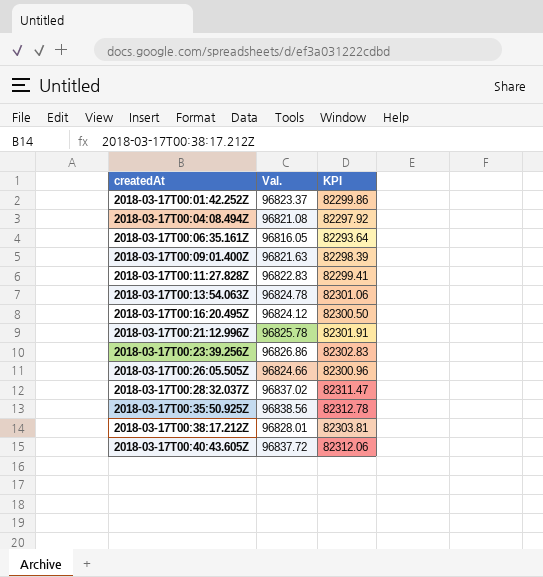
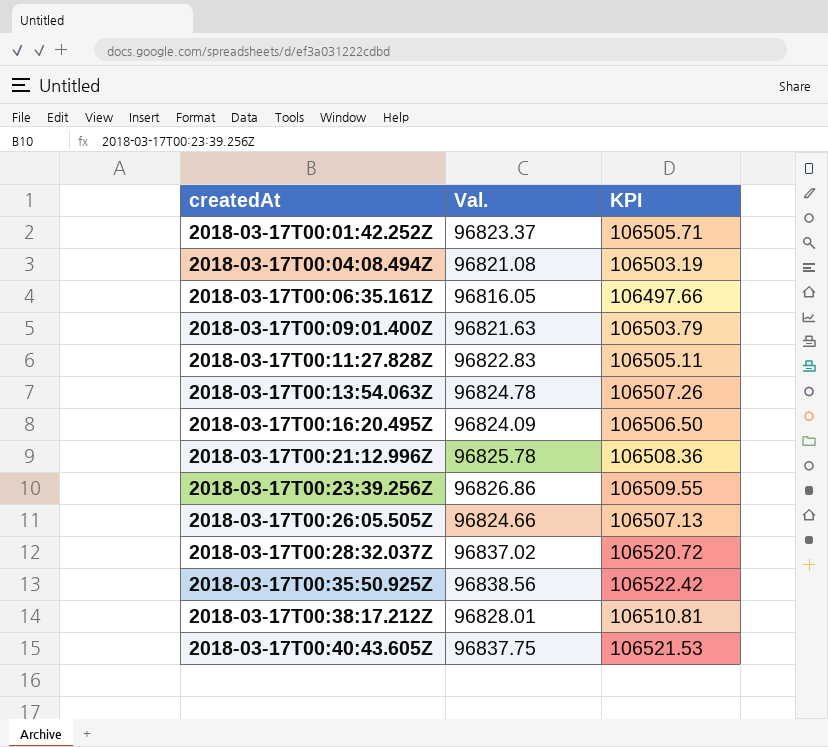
column KPI | formula: [Val.] * 0.85 -> [Val.] * 1.1
2018-03-17T00:16:20.495Z | Val.: 96824.12 -> 96824.09
2018-03-17T00:40:43.605Z | Val.: 96837.72 -> 96837.75

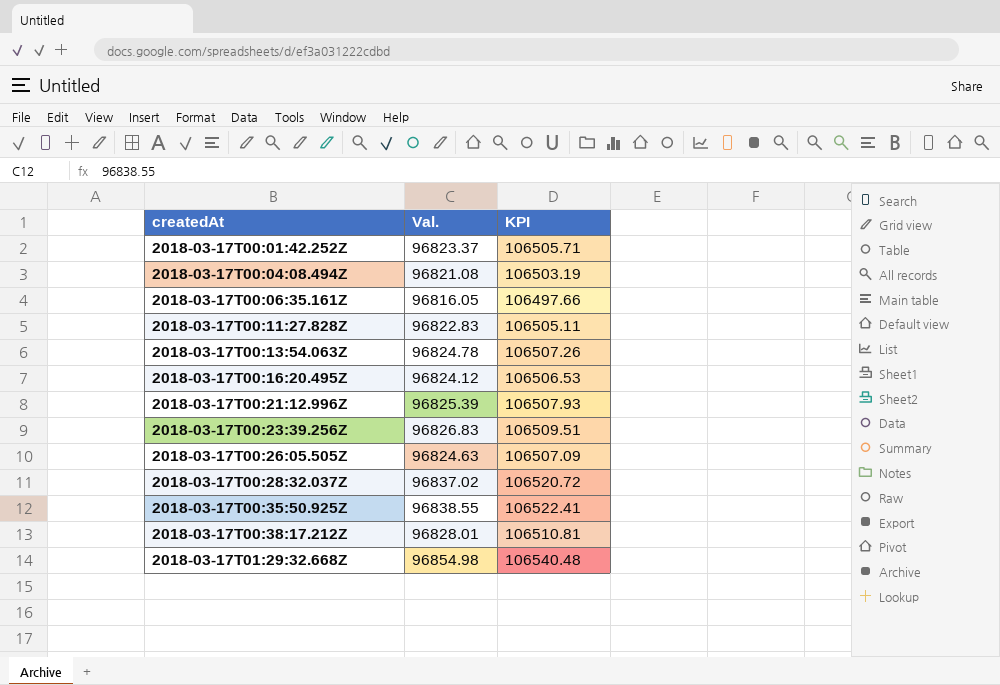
row 2018-03-17T00:09:01.400Z: 96821.63 | 106503.79 -> none
row 2018-03-17T00:40:43.605Z: 96837.75 | 106521.53 -> none
2018-03-17T00:16:20.495Z | Val.: 96824.09 -> 96824.12
2018-03-17T00:16:20.495Z | KPI: 106506.50 -> 106506.53
2018-03-17T00:21:12.996Z | Val.: 96825.78 -> 96825.39
2018-03-17T00:21:12.996Z | KPI: 106508.36 -> 106507.93
2018-03-17T00:23:39.256Z | Val.: 96826.86 -> 96826.83
2018-03-17T00:23:39.256Z | KPI: 106509.55 -> 106509.51
2018-03-17T00:26:05.505Z | Val.: 96824.66 -> 96824.63
2018-03-17T00:26:05.505Z | KPI: 106507.13 -> 106507.09
2018-03-17T00:35:50.925Z | Val.: 96838.56 -> 96838.55
2018-03-17T00:35:50.925Z | KPI: 106522.42 -> 106522.41
row 2018-03-17T01:29:32.668Z: none -> 96854.98 | 106540.48

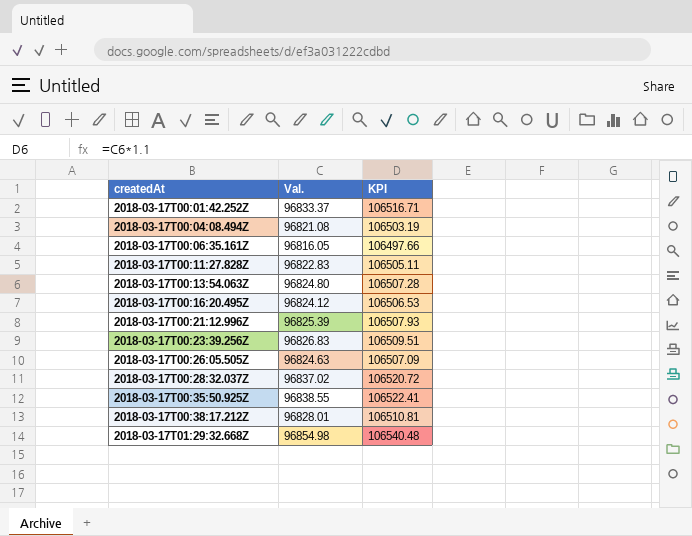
2018-03-17T00:01:42.252Z | Val.: 96823.37 -> 96833.37
2018-03-17T00:01:42.252Z | KPI: 106505.71 -> 106516.71
2018-03-17T00:13:54.063Z | Val.: 96824.78 -> 96824.80
2018-03-17T00:13:54.063Z | KPI: 106507.26 -> 106507.28

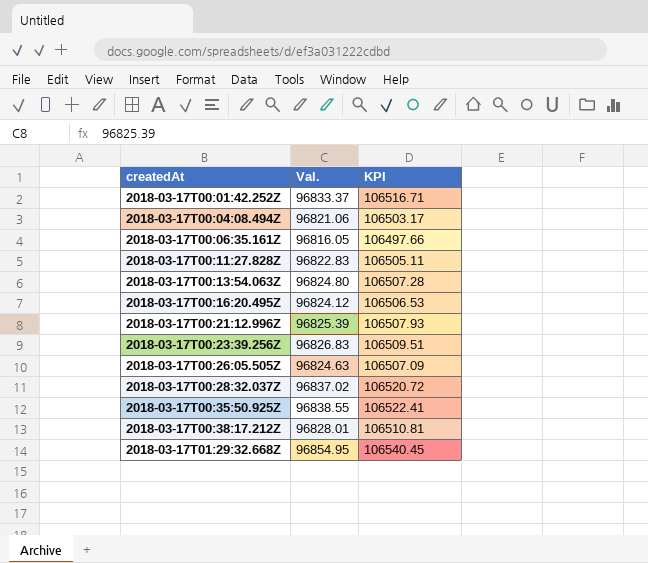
2018-03-17T00:04:08.494Z | Val.: 96821.08 -> 96821.06
2018-03-17T00:04:08.494Z | KPI: 106503.19 -> 106503.17
2018-03-17T01:29:32.668Z | Val.: 96854.98 -> 96854.95
2018-03-17T01:29:32.668Z | KPI: 106540.48 -> 106540.45

